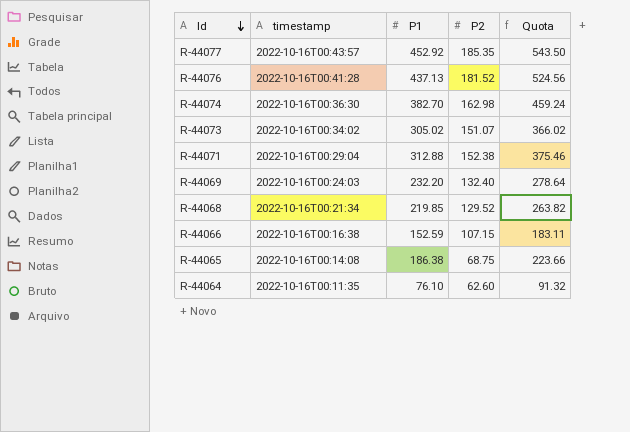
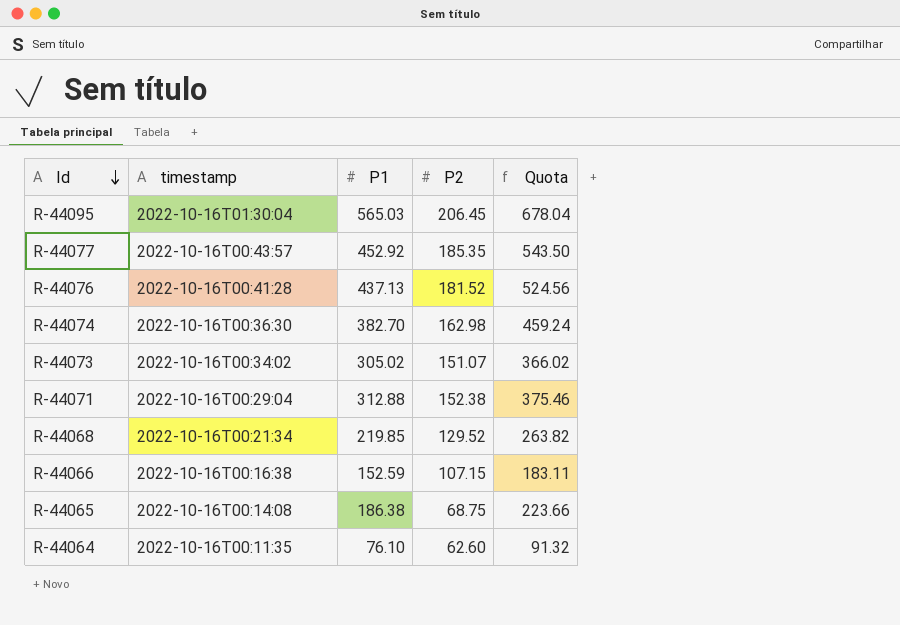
row R-44069: 2022-10-16T00:24:03 | 232.20 | 132.40 | 278.64 -> none
row R-44095: none -> 2022-10-16T01:30:04 | 565.03 | 206.45 | 678.04

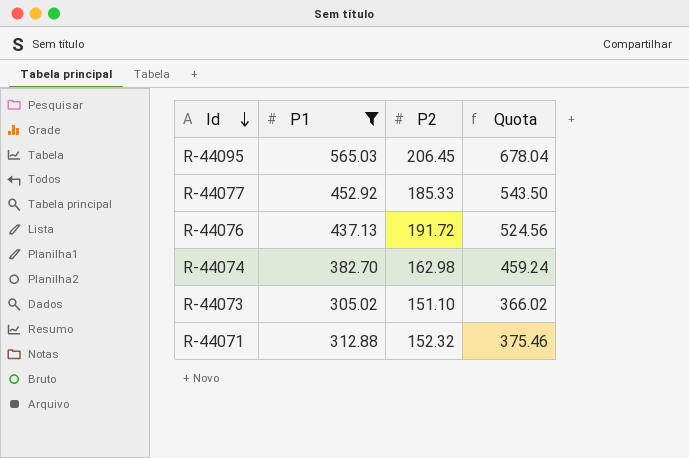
filter: none -> P1 >= 305.02
column timestamp | position: 2 -> none
R-44077 | P2: 185.35 -> 185.33
R-44076 | P2: 181.52 -> 191.72
R-44073 | P2: 151.07 -> 151.10
R-44071 | P2: 152.38 -> 152.32

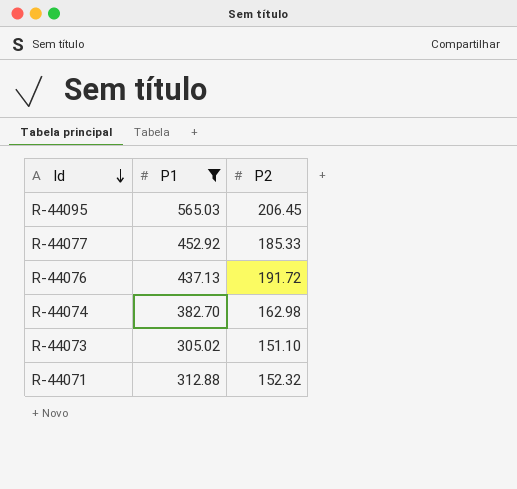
column Quota | formula: [P1] * 1.2 -> none

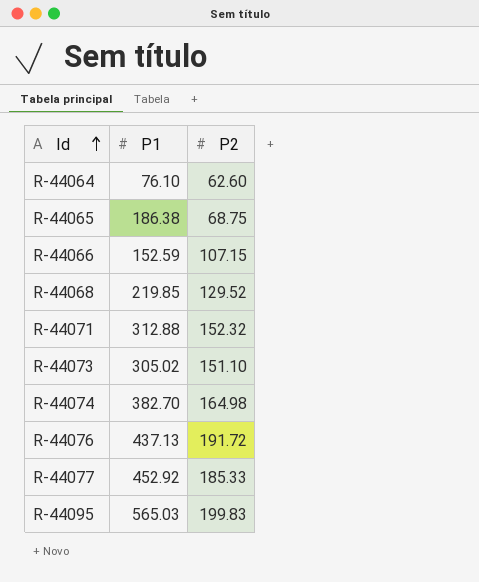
filter: P1 >= 305.02 -> none
row order: Id descending -> Id ascending
R-44074 | P2: 162.98 -> 164.98
R-44095 | P2: 206.45 -> 199.83

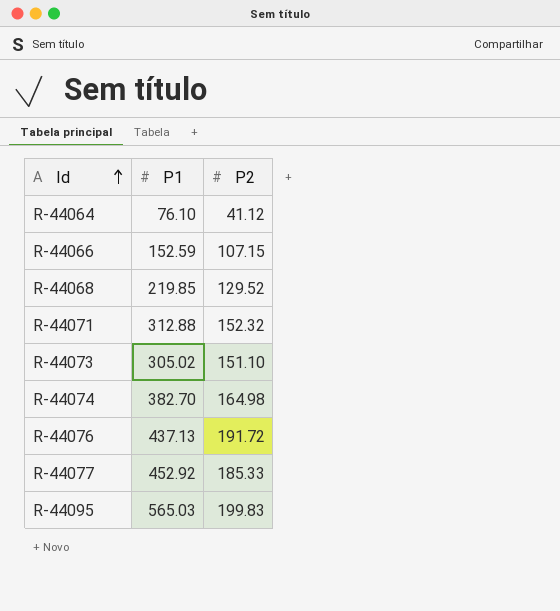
row R-44065: 186.38 | 68.75 -> none
R-44064 | P2: 62.60 -> 41.12

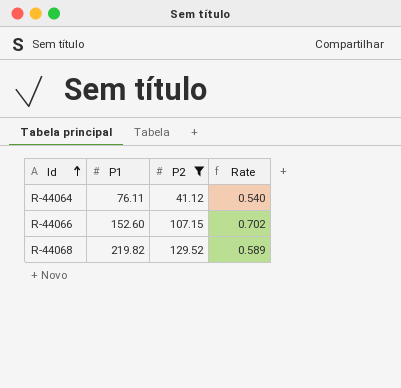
filter: none -> P2 <= 129.52
column Rate | formula: none -> [P2] / [P1]
R-44064 | P1: 76.10 -> 76.11
R-44066 | P1: 152.59 -> 152.60
R-44068 | P1: 219.85 -> 219.82

